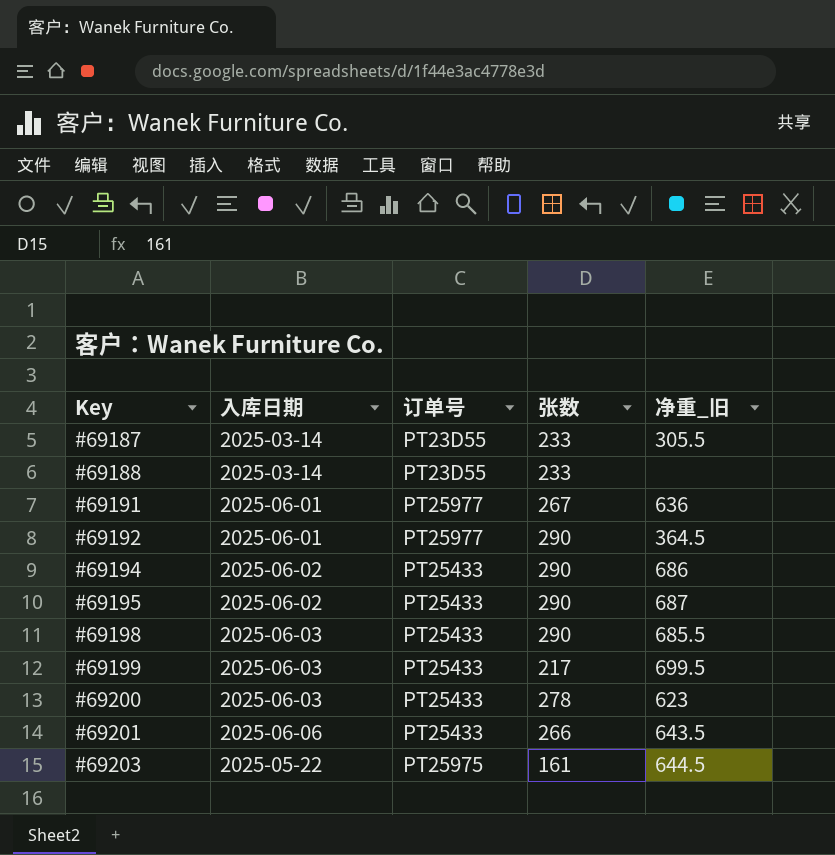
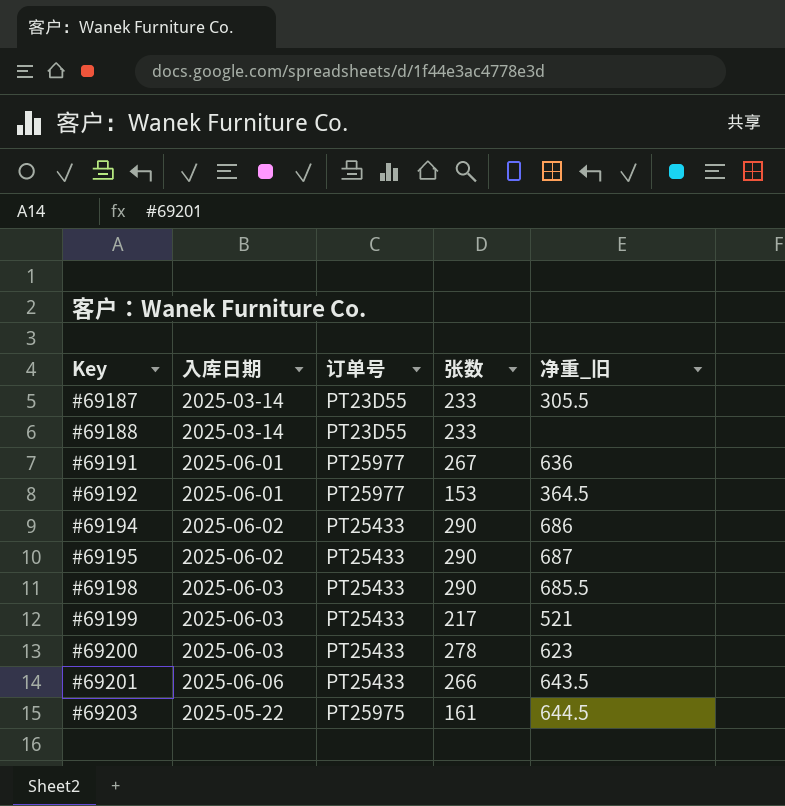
#69192 | 张数: 290 -> 153
#69199 | 净重_旧: 699.5 -> 521

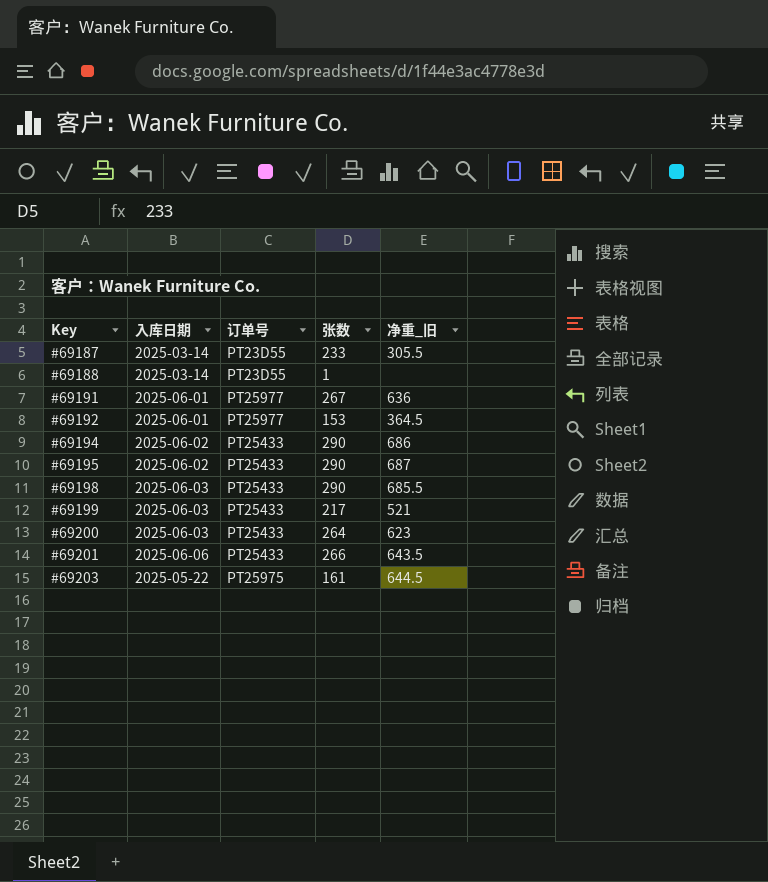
#69188 | 张数: 233 -> 1
#69200 | 张数: 278 -> 264

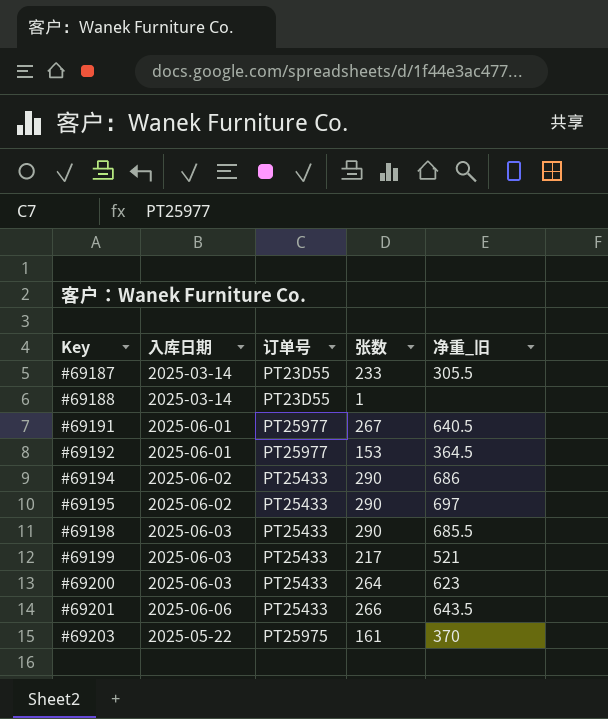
#69191 | 净重_旧: 636 -> 640.5
#69195 | 净重_旧: 687 -> 697
#69203 | 净重_旧: 644.5 -> 370

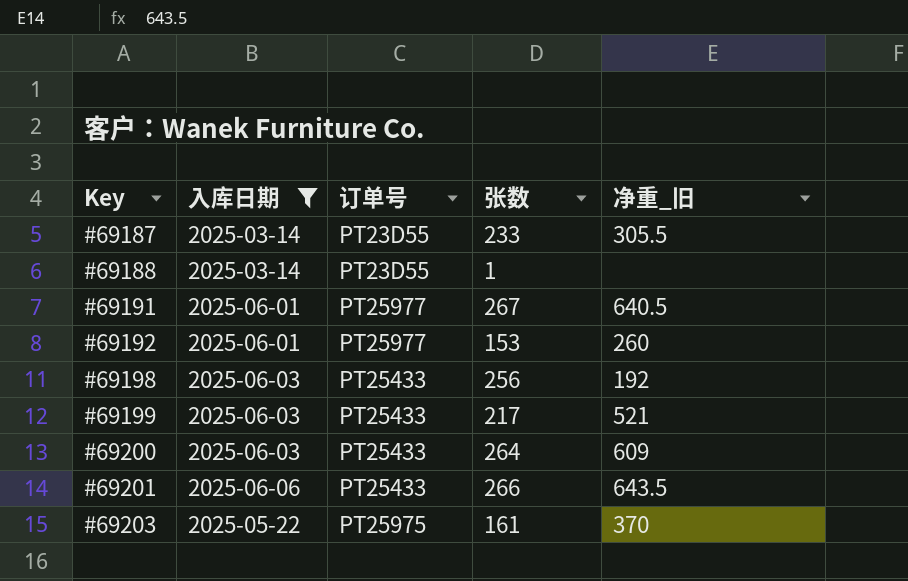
filter: none -> 入库日期 != 2025-06-02
#69192 | 净重_旧: 364.5 -> 260
#69198 | 张数: 290 -> 256
#69198 | 净重_旧: 685.5 -> 192
#69200 | 净重_旧: 623 -> 609

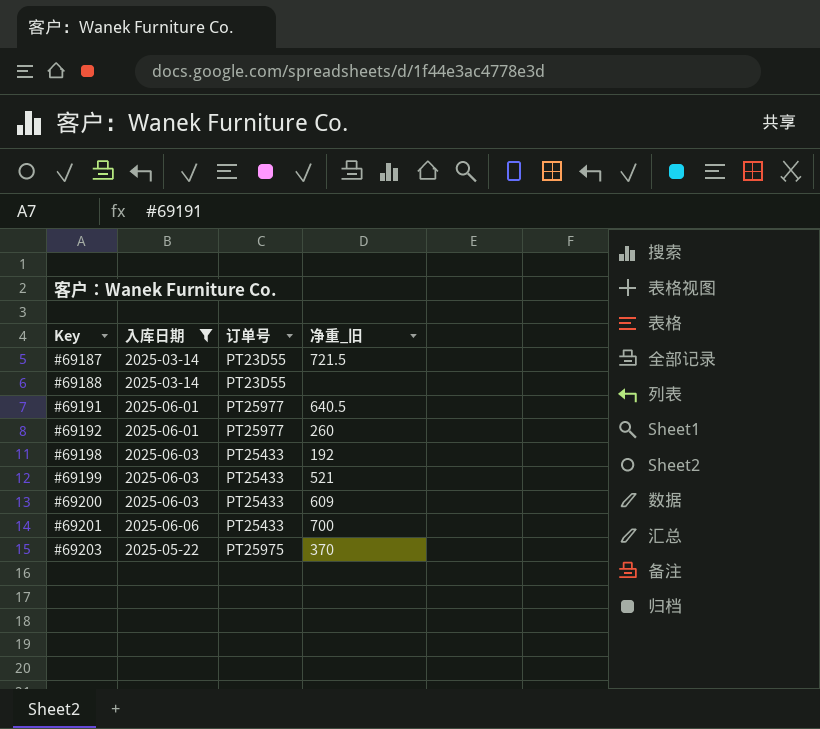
column 张数 | position: 4 -> none
#69187 | 净重_旧: 305.5 -> 721.5
#69201 | 净重_旧: 643.5 -> 700

